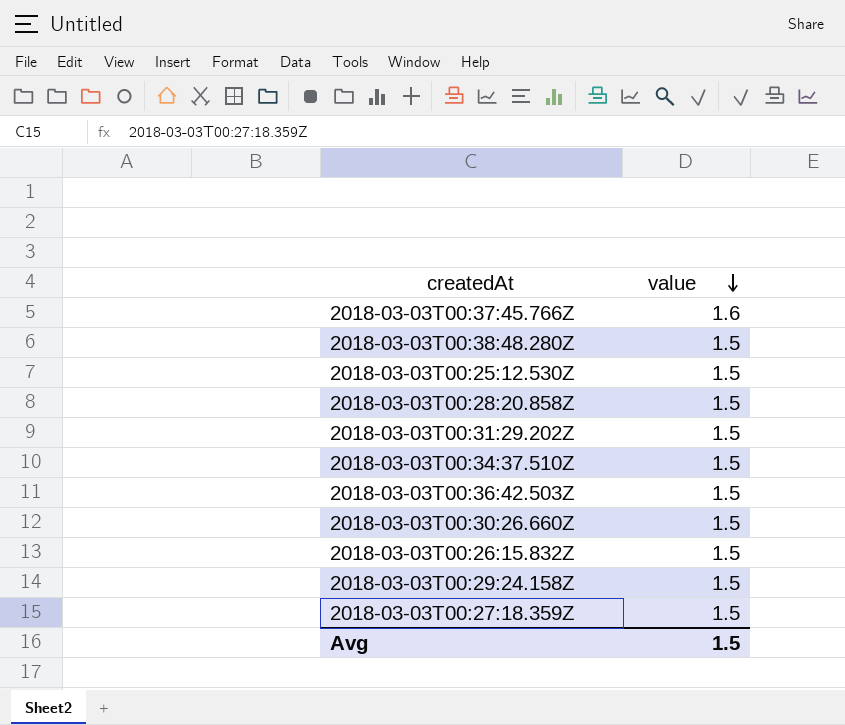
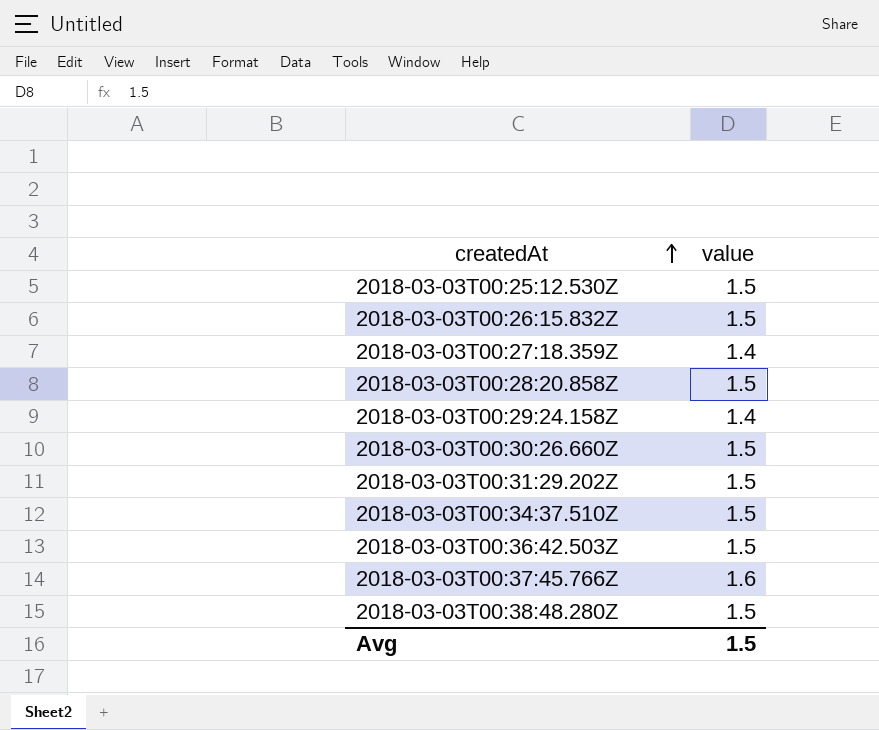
row order: value descending -> createdAt ascending
2018-03-03T00:27:18.359Z | value: 1.5 -> 1.4
2018-03-03T00:29:24.158Z | value: 1.5 -> 1.4

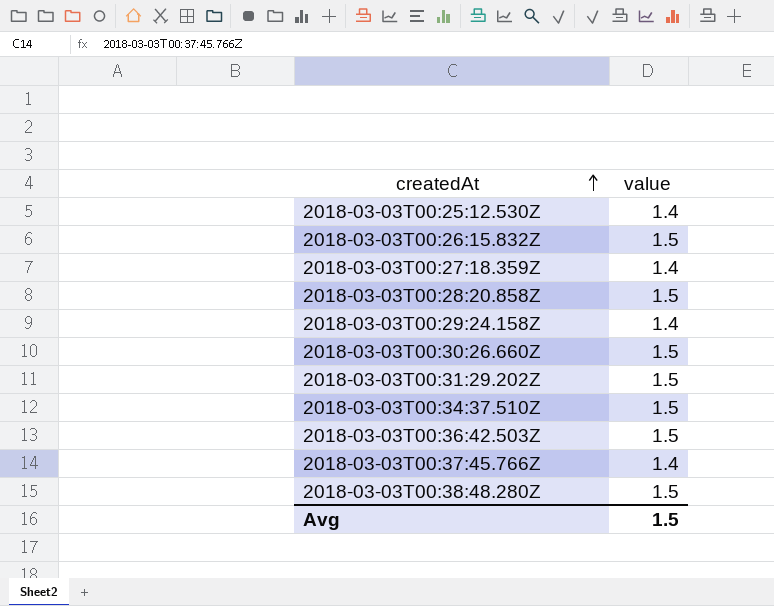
2018-03-03T00:25:12.530Z | value: 1.5 -> 1.4
2018-03-03T00:37:45.766Z | value: 1.6 -> 1.4

